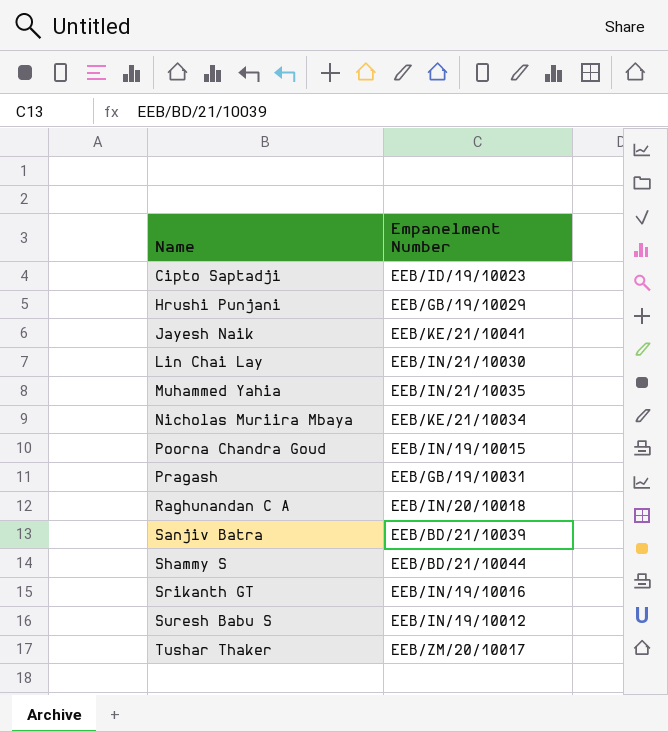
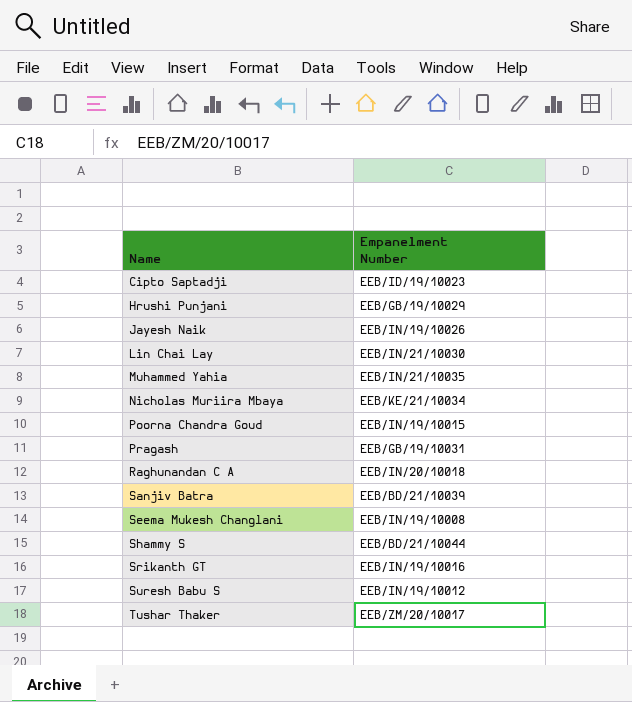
Jayesh Naik | Empanelment Number: EEB/KE/21/10041 -> EEB/IN/19/10026
row Seema Mukesh Changlani: none -> EEB/IN/19/10008

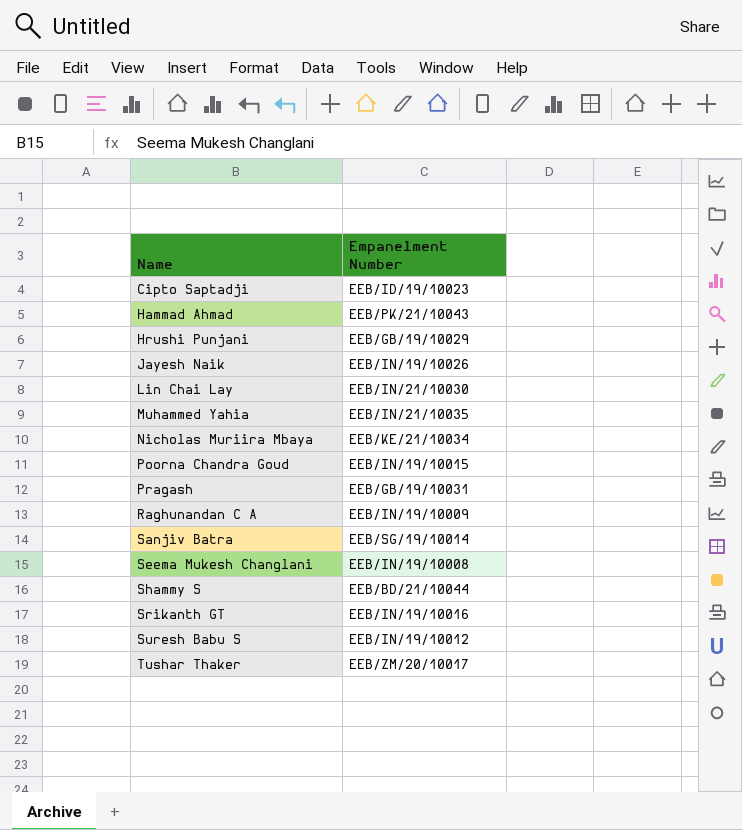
row Hammad Ahmad: none -> EEB/PK/21/10043
Raghunandan C A | Empanelment Number: EEB/IN/20/10018 -> EEB/IN/19/10009
Sanjiv Batra | Empanelment Number: EEB/BD/21/10039 -> EEB/SG/19/10014

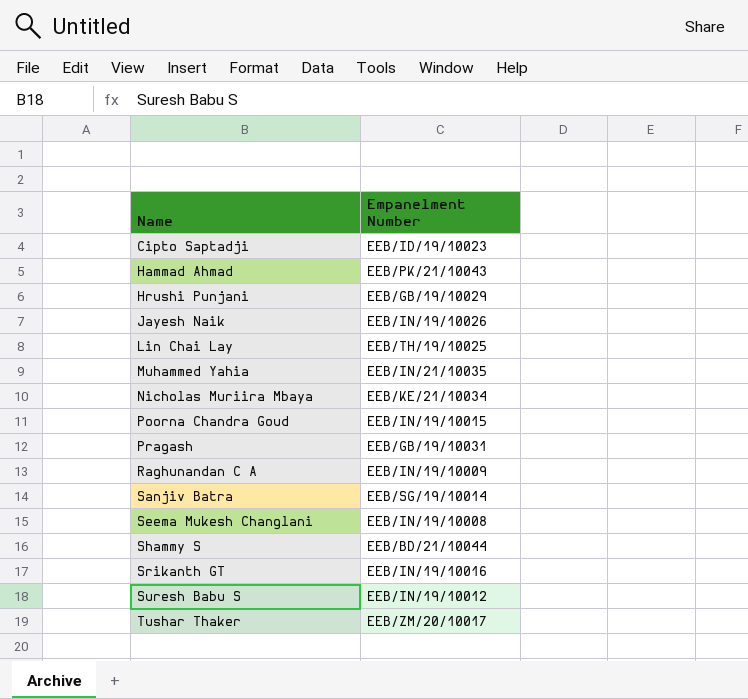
Lin Chai Lay | Empanelment Number: EEB/IN/21/10030 -> EEB/TH/19/10025

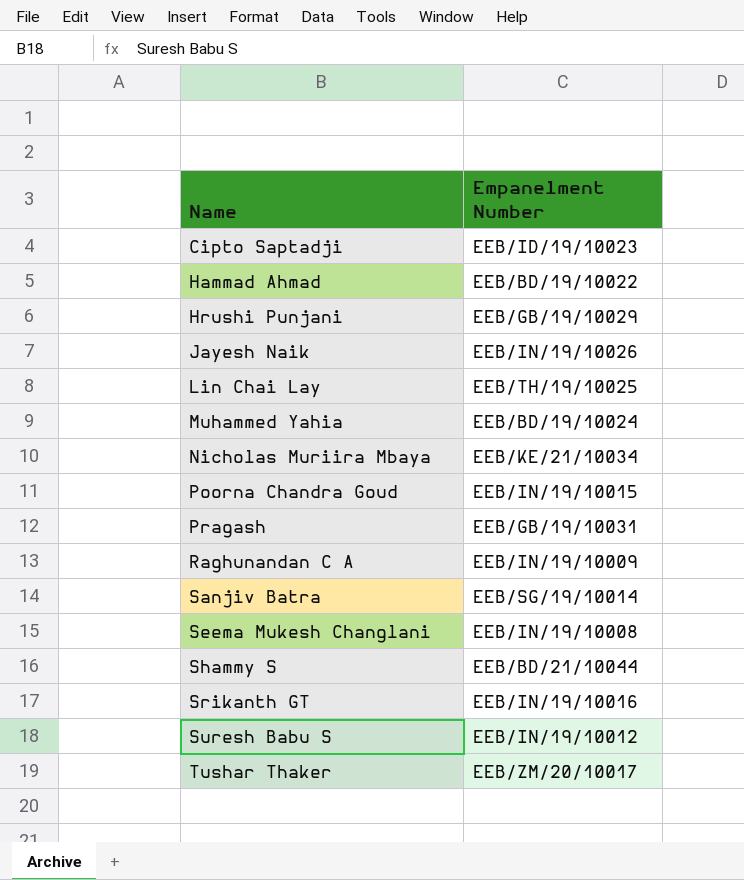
Hammad Ahmad | Empanelment Number: EEB/PK/21/10043 -> EEB/BD/19/10022
Muhammed Yahia | Empanelment Number: EEB/IN/21/10035 -> EEB/BD/19/10024

